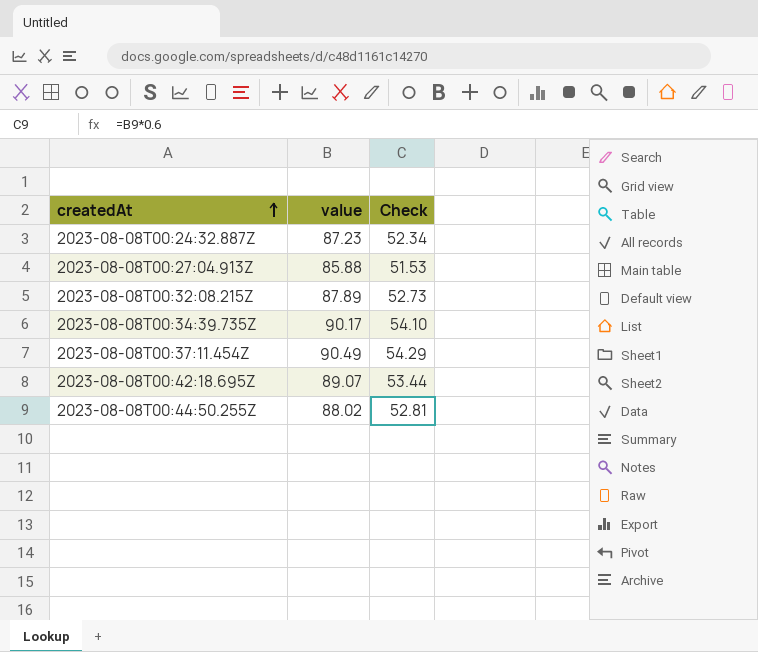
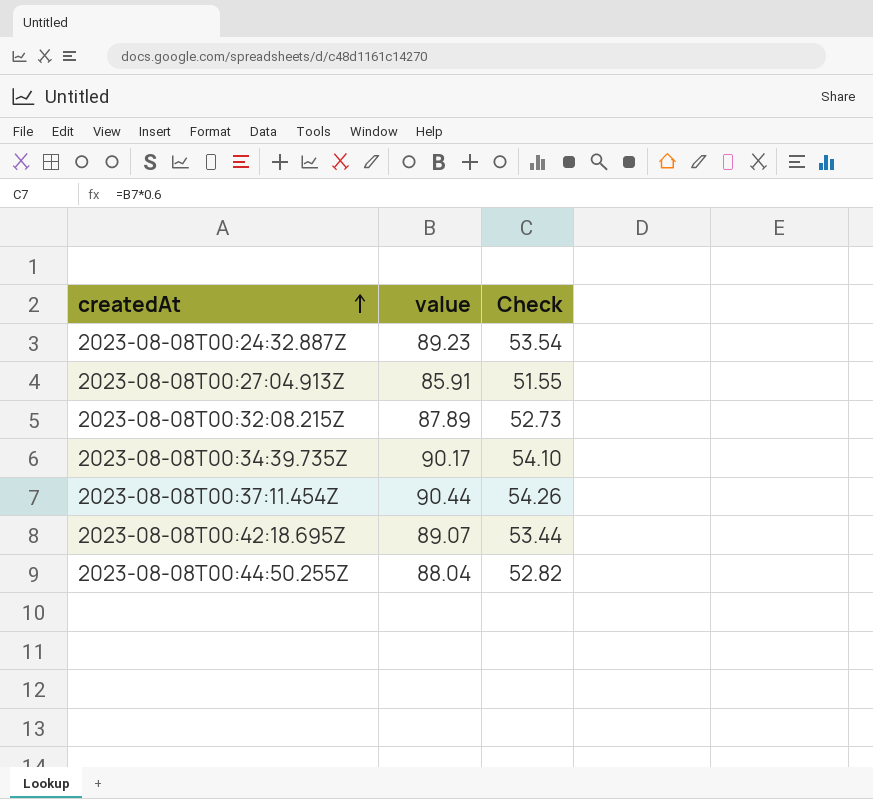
2023-08-08T00:24:32.887Z | value: 87.23 -> 89.23
2023-08-08T00:24:32.887Z | Check: 52.34 -> 53.54
2023-08-08T00:27:04.913Z | value: 85.88 -> 85.91
2023-08-08T00:27:04.913Z | Check: 51.53 -> 51.55
2023-08-08T00:37:11.454Z | value: 90.49 -> 90.44
2023-08-08T00:37:11.454Z | Check: 54.29 -> 54.26
2023-08-08T00:44:50.255Z | value: 88.02 -> 88.04
2023-08-08T00:44:50.255Z | Check: 52.81 -> 52.82

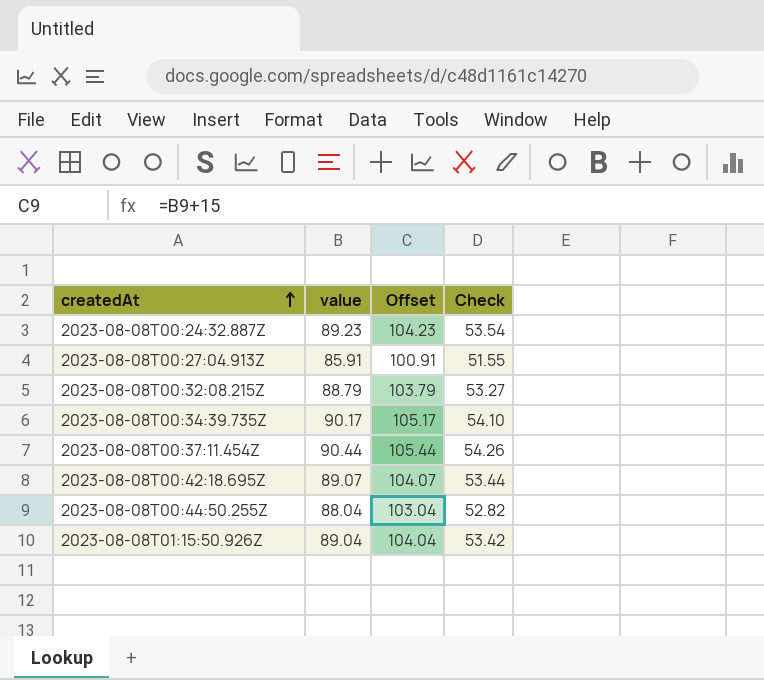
column Offset | formula: none -> [value] + 15
2023-08-08T00:32:08.215Z | value: 87.89 -> 88.79
2023-08-08T00:32:08.215Z | Check: 52.73 -> 53.27
row 2023-08-08T01:15:50.926Z: none -> 89.04 | 104.04 | 53.42

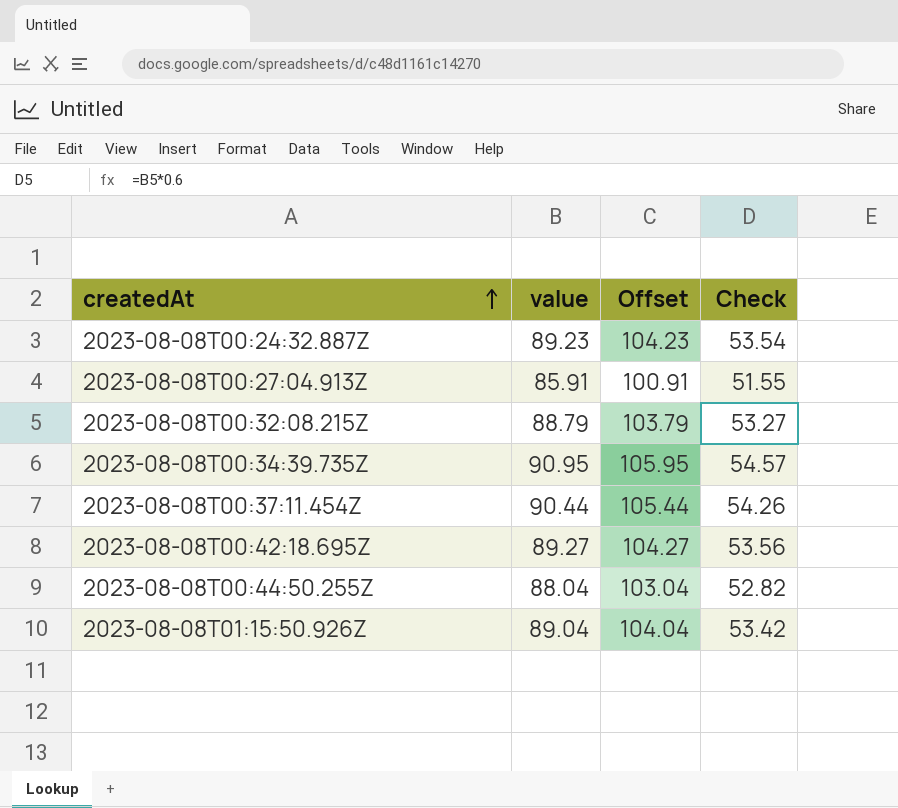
2023-08-08T00:34:39.735Z | value: 90.17 -> 90.95
2023-08-08T00:34:39.735Z | Offset: 105.17 -> 105.95
2023-08-08T00:34:39.735Z | Check: 54.10 -> 54.57
2023-08-08T00:42:18.695Z | value: 89.07 -> 89.27
2023-08-08T00:42:18.695Z | Offset: 104.07 -> 104.27
2023-08-08T00:42:18.695Z | Check: 53.44 -> 53.56

